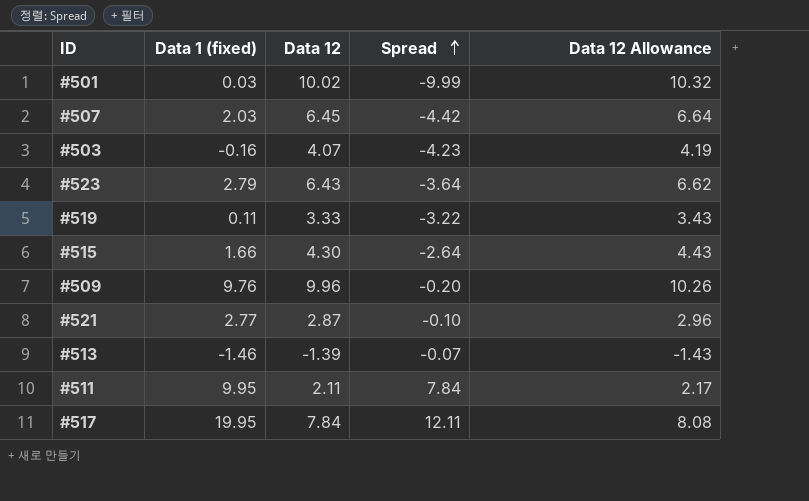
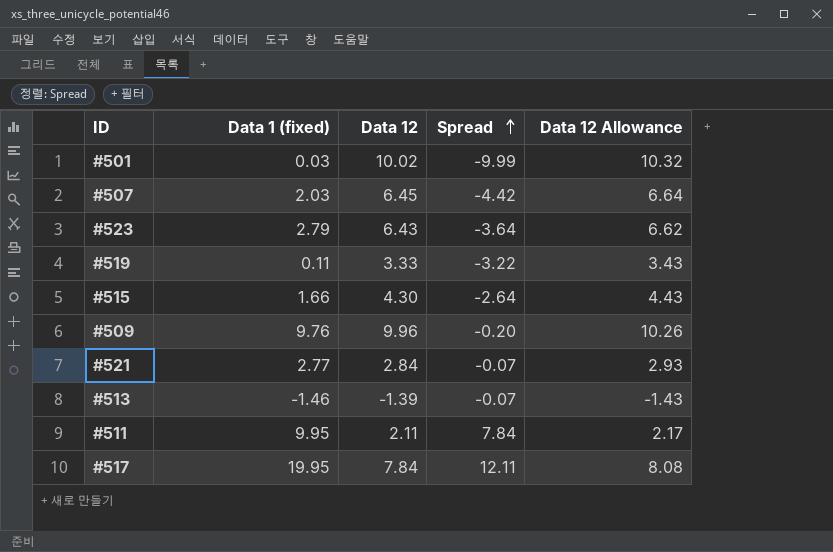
row #503: -0.16 | 4.07 | -4.23 | 4.19 -> none
#521 | Data 12: 2.87 -> 2.84
#521 | Spread: -0.10 -> -0.07
#521 | Data 12 Allowance: 2.96 -> 2.93

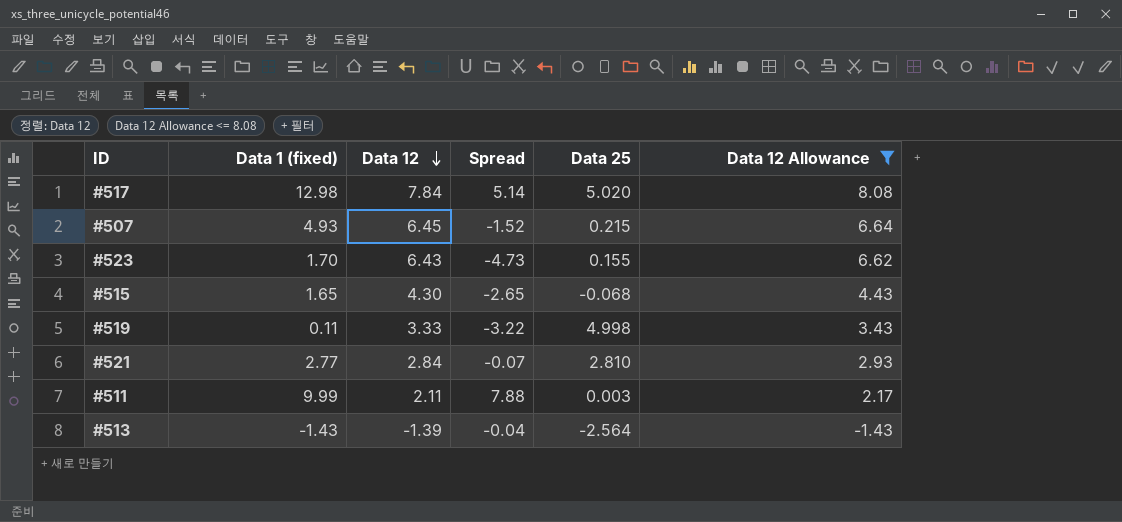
filter: none -> Data 12 Allowance <= 8.08
row order: Spread ascending -> Data 12 descending
column Data 25 | position: none -> 5
#517 | Data 1 (fixed): 19.95 -> 12.98
#517 | Spread: 12.11 -> 5.14
#507 | Data 1 (fixed): 2.03 -> 4.93
#507 | Spread: -4.42 -> -1.52
#523 | Data 1 (fixed): 2.79 -> 1.70
#523 | Spread: -3.64 -> -4.73
#515 | Data 1 (fixed): 1.66 -> 1.65
#515 | Spread: -2.64 -> -2.65
#511 | Data 1 (fixed): 9.95 -> 9.99
#511 | Spread: 7.84 -> 7.88
#513 | Data 1 (fixed): -1.46 -> -1.43
#513 | Spread: -0.07 -> -0.04

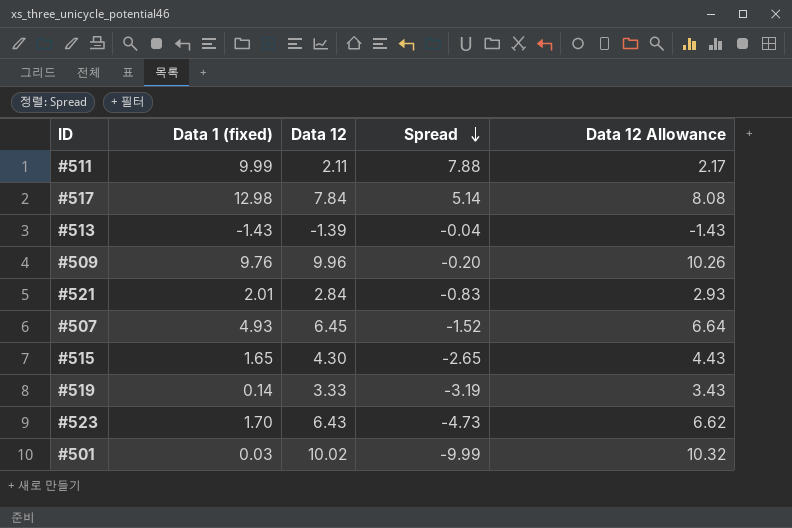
filter: Data 12 Allowance <= 8.08 -> none
row order: Data 12 descending -> Spread descending
column Data 25 | position: 5 -> none
#521 | Data 1 (fixed): 2.77 -> 2.01
#521 | Spread: -0.07 -> -0.83
#519 | Data 1 (fixed): 0.11 -> 0.14
#519 | Spread: -3.22 -> -3.19

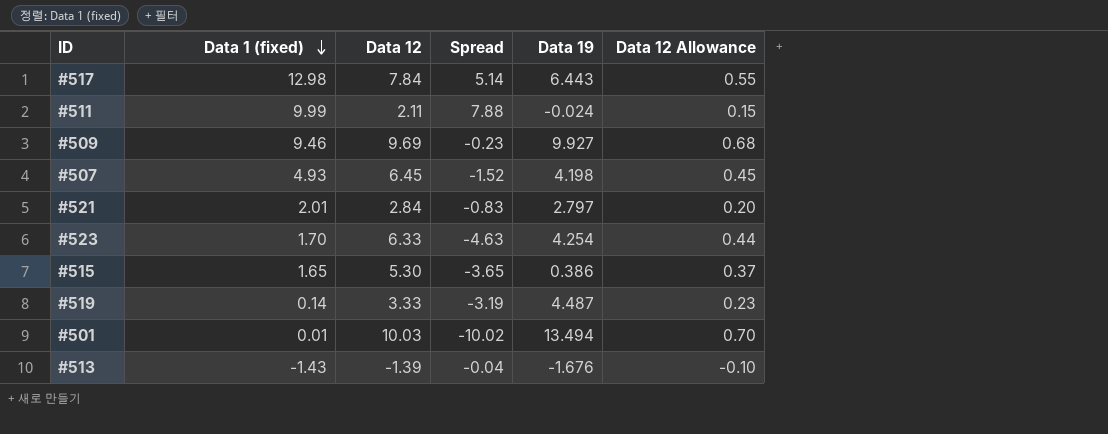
row order: Spread descending -> Data 1 (fixed) descending
column Data 19 | position: none -> 5
column Data 12 Allowance | formula: [Data 12] * 1.03 -> [Data 12] * 0.07
#509 | Data 1 (fixed): 9.76 -> 9.46
#509 | Data 12: 9.96 -> 9.69
#509 | Spread: -0.20 -> -0.23
#523 | Data 12: 6.43 -> 6.33
#523 | Spread: -4.73 -> -4.63
#515 | Data 12: 4.30 -> 5.30
#515 | Spread: -2.65 -> -3.65
#501 | Data 1 (fixed): 0.03 -> 0.01
#501 | Data 12: 10.02 -> 10.03
#501 | Spread: -9.99 -> -10.02

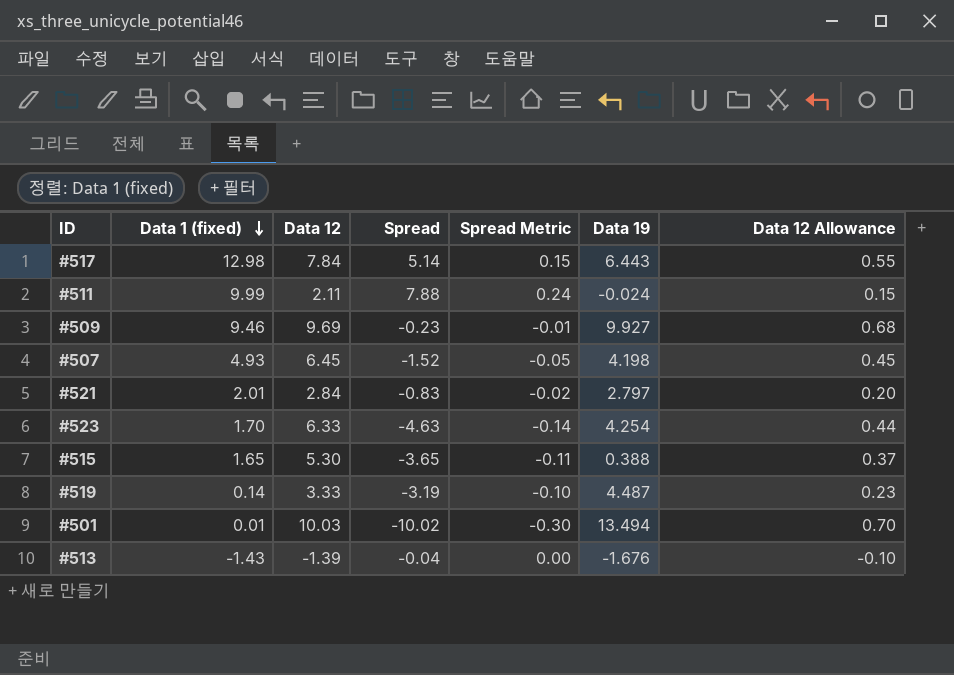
column Spread Metric | formula: none -> [Spread] * 0.03
#515 | Data 19: 0.386 -> 0.388

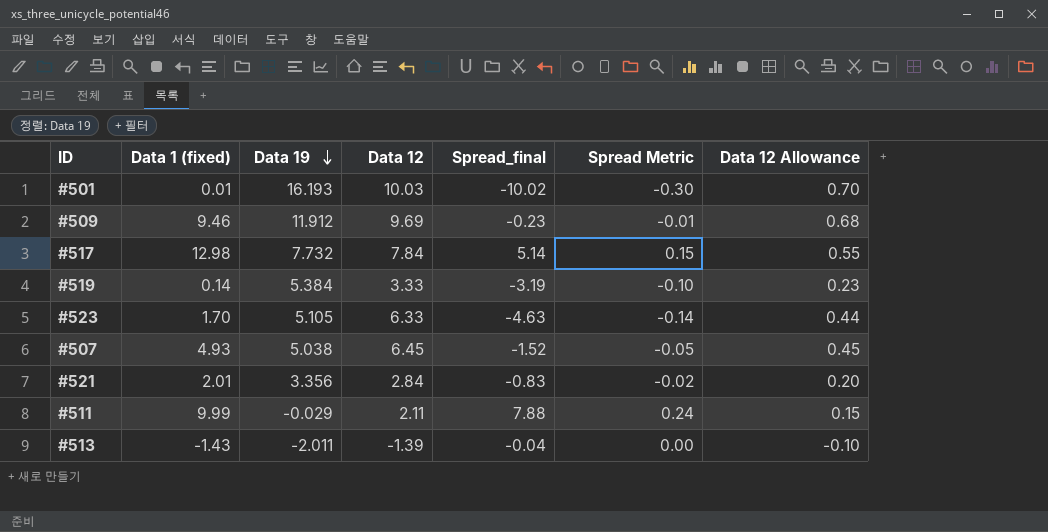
row order: Data 1 (fixed) descending -> Data 19 descending
column Data 19 | position: 6 -> 3
column name: Spread -> Spread_final
row #515: 1.65 | 5.30 | -3.65 | -0.11 | 0.388 | 0.37 -> none
#501 | Data 19: 13.494 -> 16.193
#509 | Data 19: 9.927 -> 11.912
#517 | Data 19: 6.443 -> 7.732
#519 | Data 19: 4.487 -> 5.384
#523 | Data 19: 4.254 -> 5.105
#507 | Data 19: 4.198 -> 5.038
#521 | Data 19: 2.797 -> 3.356
#511 | Data 19: -0.024 -> -0.029
#513 | Data 19: -1.676 -> -2.011

